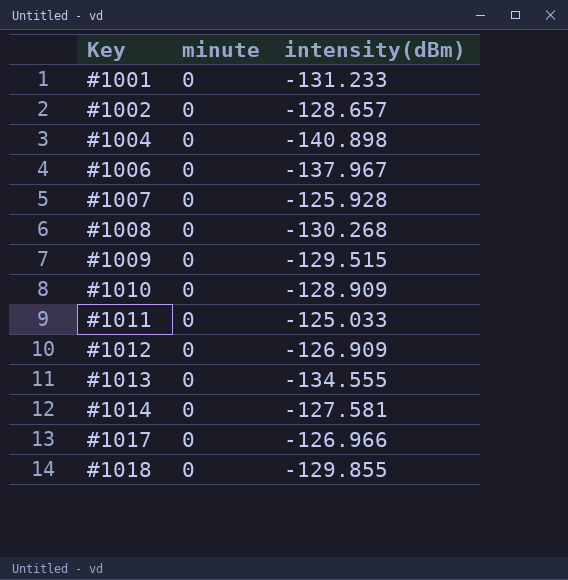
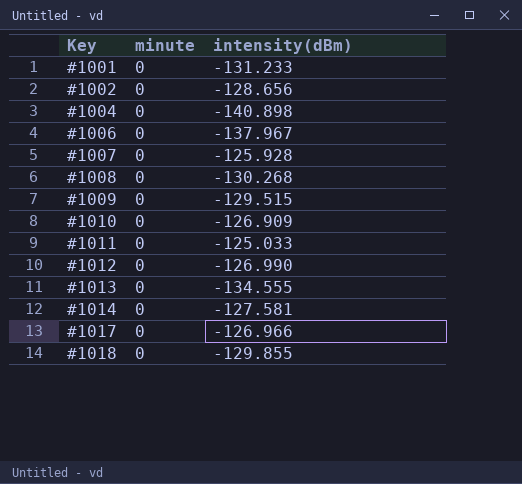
#1002 | intensity(dBm): -128.657 -> -128.656
#1010 | intensity(dBm): -128.909 -> -126.909
#1012 | intensity(dBm): -126.909 -> -126.990

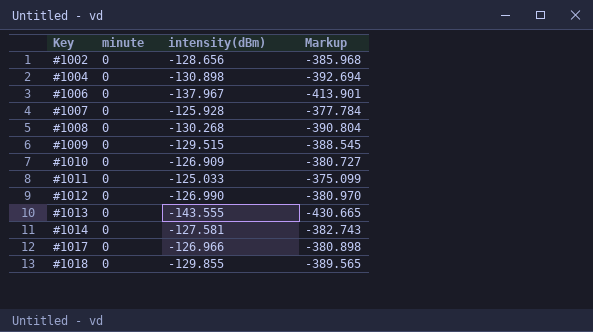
column Markup | formula: none -> [intensity(dBm)] * 3
row #1001: 0 | -131.233 -> none
#1004 | intensity(dBm): -140.898 -> -130.898
#1013 | intensity(dBm): -134.555 -> -143.555

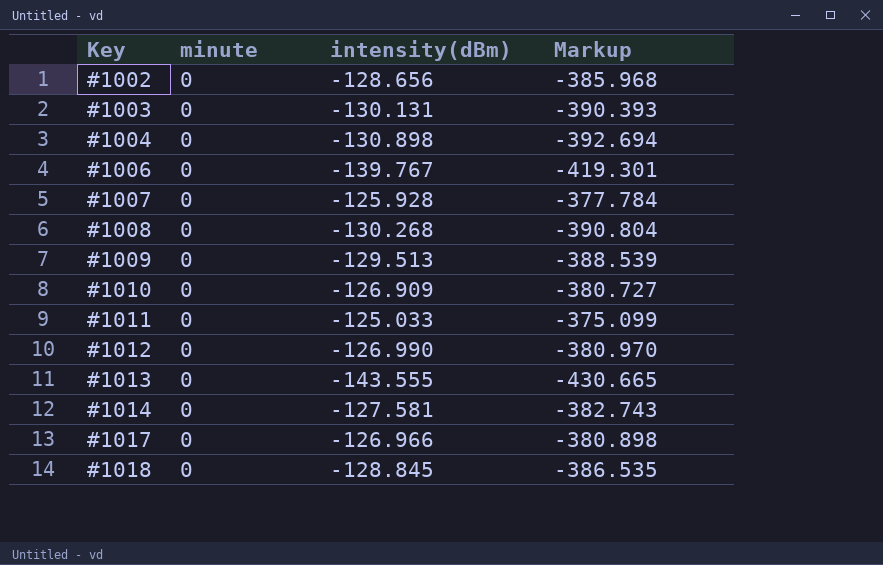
row #1003: none -> 0 | -130.131 | -390.393
#1006 | intensity(dBm): -137.967 -> -139.767
#1006 | Markup: -413.901 -> -419.301
#1009 | intensity(dBm): -129.515 -> -129.513
#1009 | Markup: -388.545 -> -388.539
#1018 | intensity(dBm): -129.855 -> -128.845
#1018 | Markup: -389.565 -> -386.535

